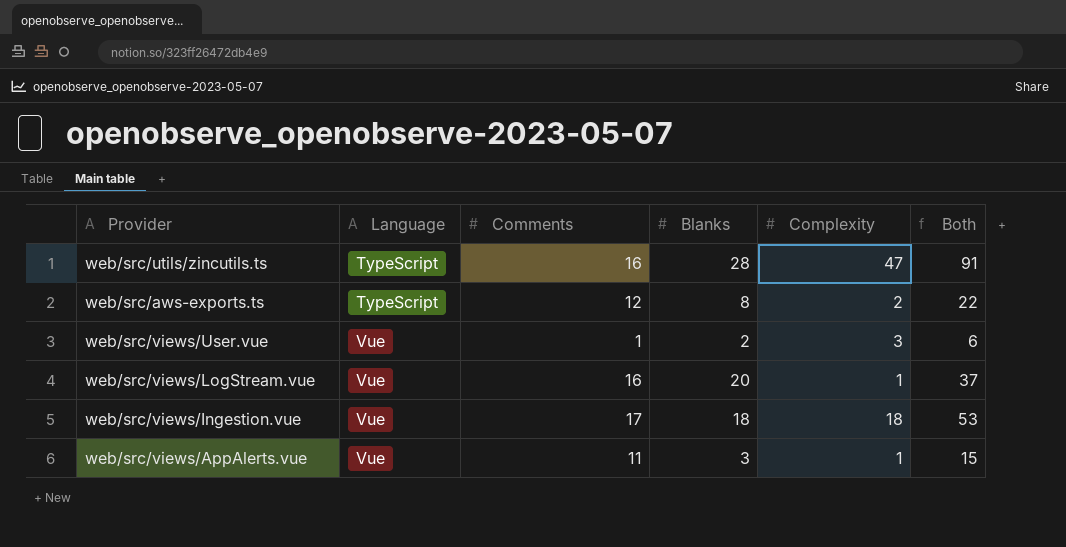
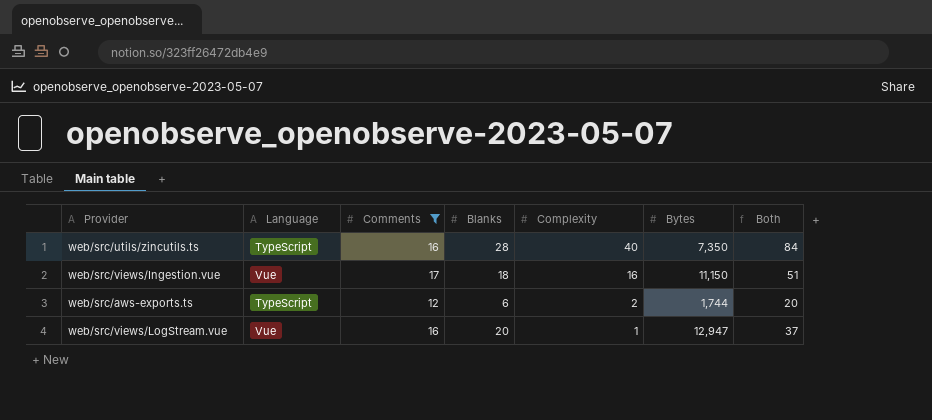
filter: none -> Comments >= 12
row order: Language ascending -> Complexity descending
column Bytes | position: none -> 6
web/src/utils/zincutils.ts | Complexity: 47 -> 40
web/src/utils/zincutils.ts | Both: 91 -> 84
web/src/views/Ingestion.vue | Complexity: 18 -> 16
web/src/views/Ingestion.vue | Both: 53 -> 51
web/src/aws-exports.ts | Blanks: 8 -> 6
web/src/aws-exports.ts | Both: 22 -> 20

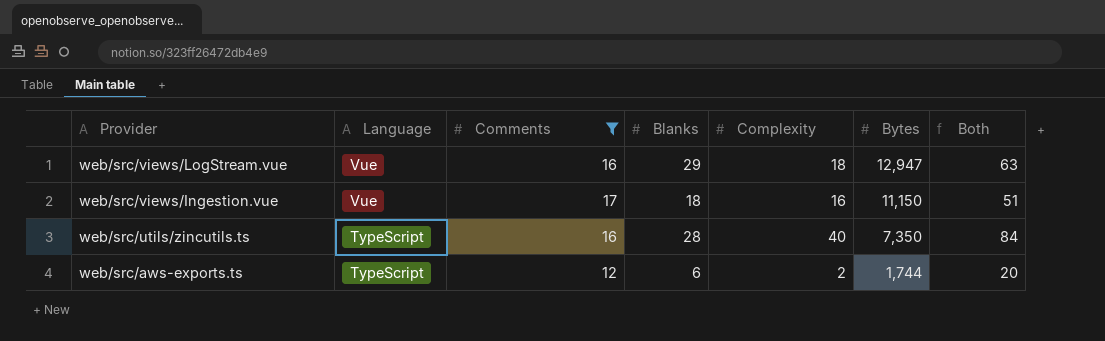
row order: Complexity descending -> Provider descending
web/src/views/LogStream.vue | Blanks: 20 -> 29
web/src/views/LogStream.vue | Complexity: 1 -> 18
web/src/views/LogStream.vue | Both: 37 -> 63

